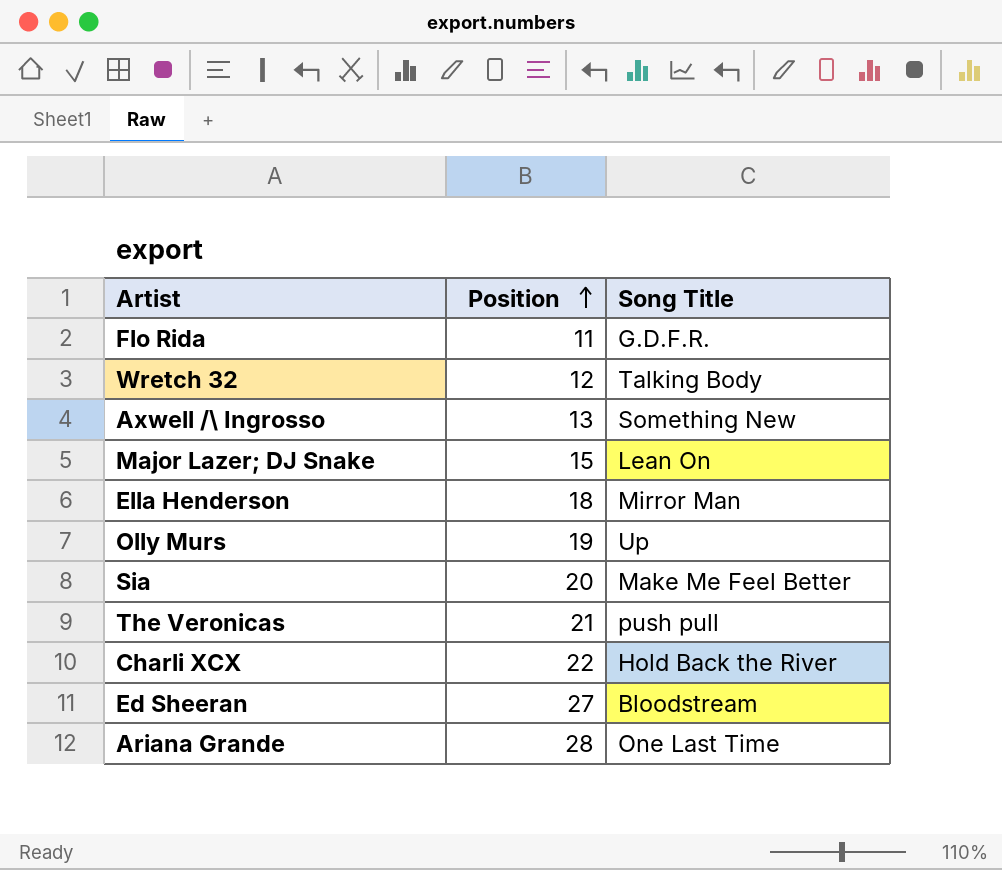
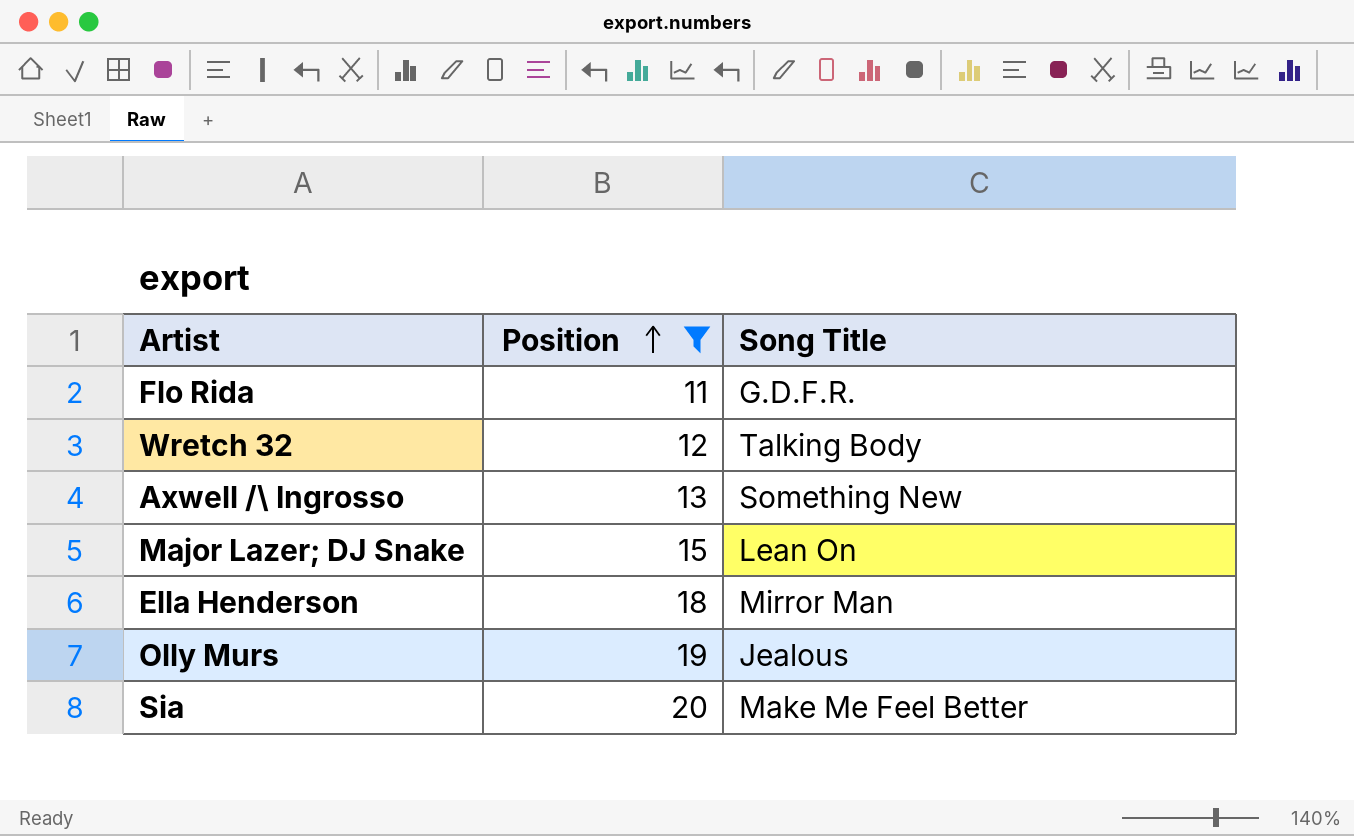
filter: none -> Position <= 20
Olly Murs | Song Title: Up -> Jealous

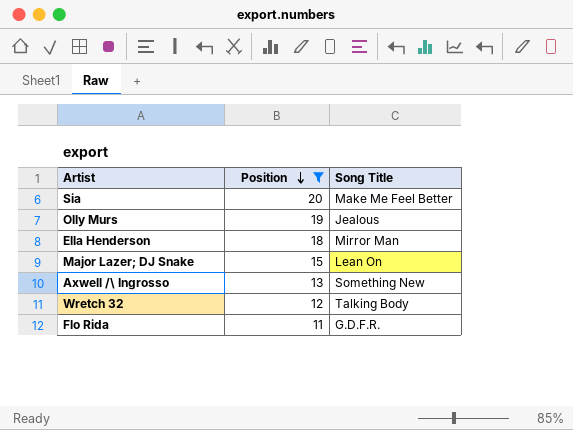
row order: Position ascending -> Position descending

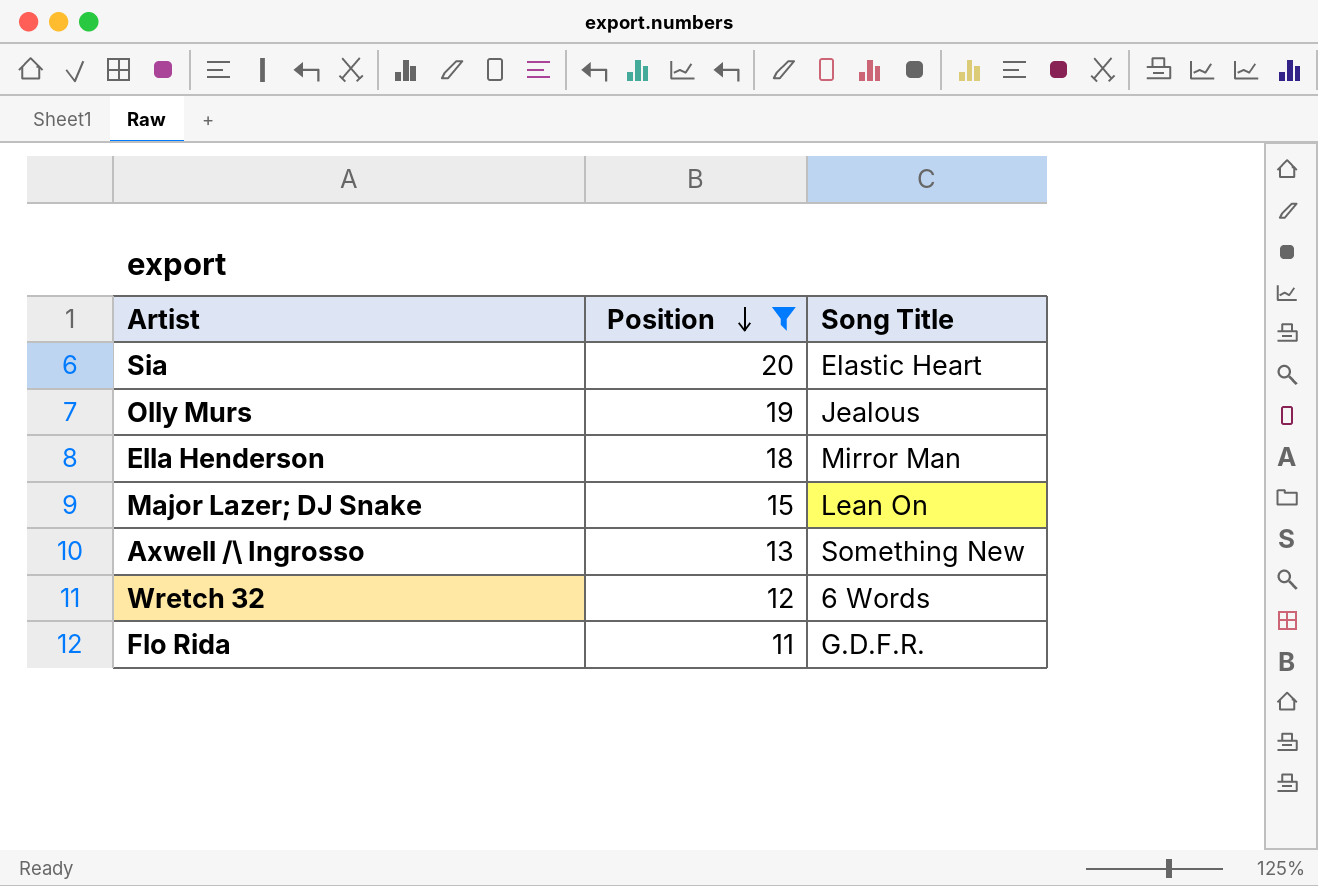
Sia | Song Title: Make Me Feel Better -> Elastic Heart
Wretch 32 | Song Title: Talking Body -> 6 Words

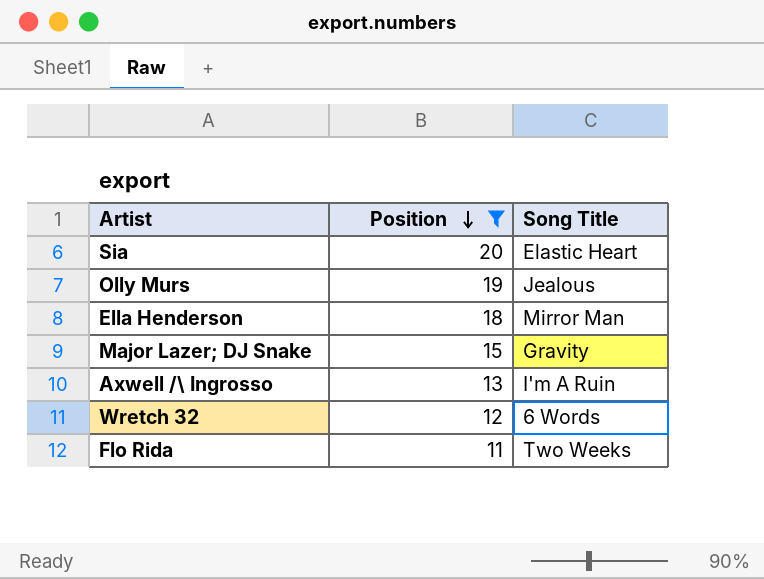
Major Lazer; DJ Snake | Song Title: Lean On -> Gravity
Axwell /\ Ingrosso | Song Title: Something New -> I'm A Ruin
Flo Rida | Song Title: G.D.F.R. -> Two Weeks

